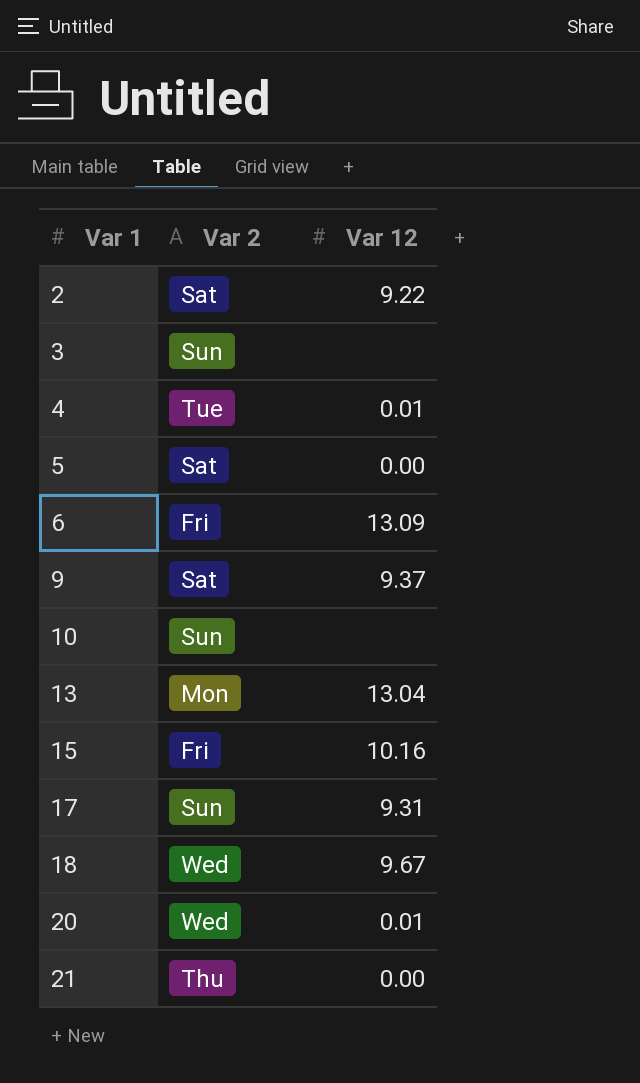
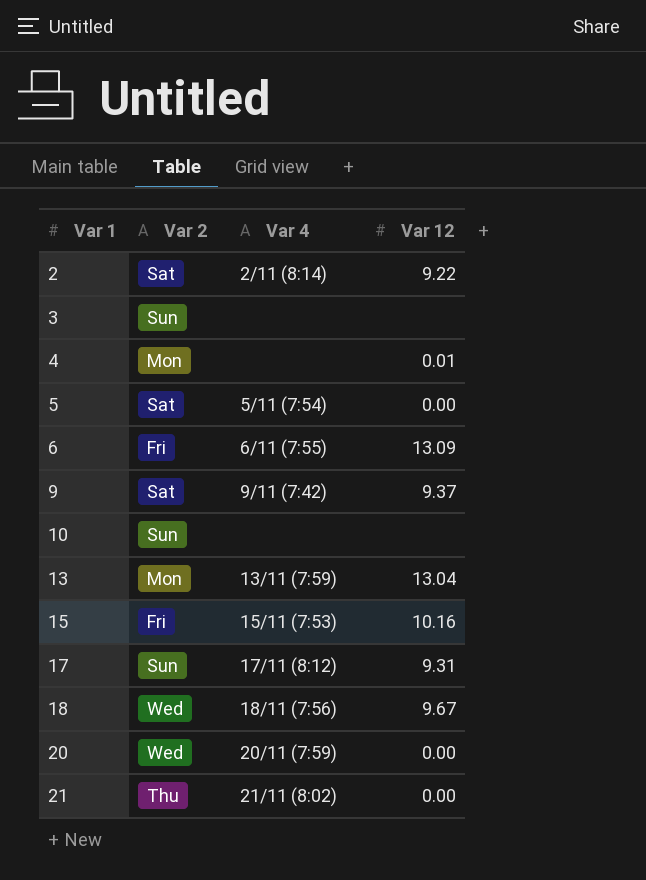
column Var 4 | position: none -> 3
4 | Var 2: Tue -> Mon
20 | Var 12: 0.01 -> 0.00

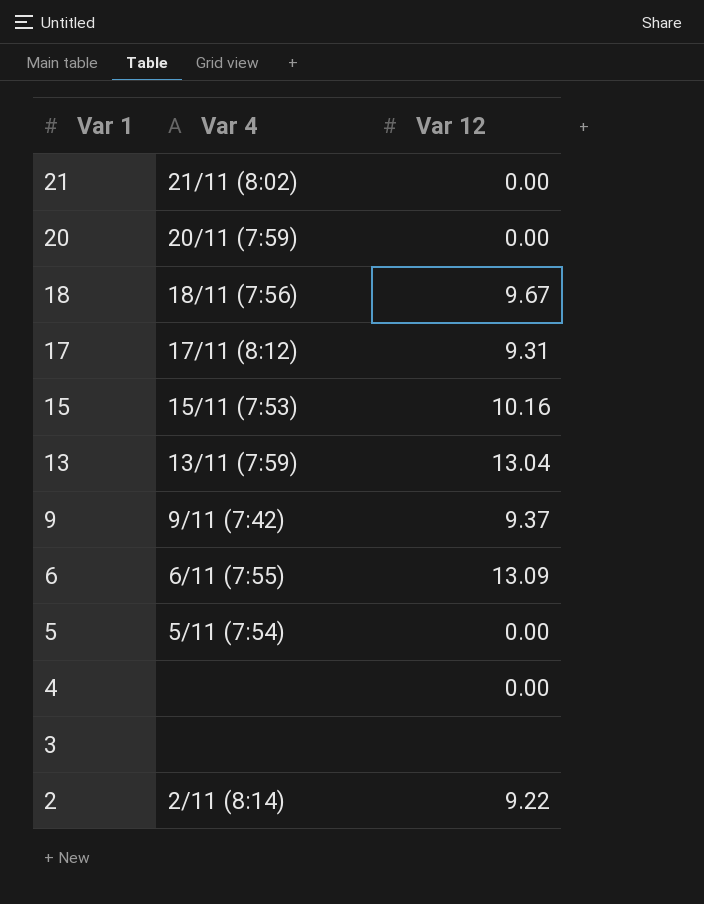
row order: Var 1 ascending -> Var 1 descending
column Var 2 | position: 2 -> none
row 10: Sun | none | none -> none
4 | Var 12: 0.01 -> 0.00

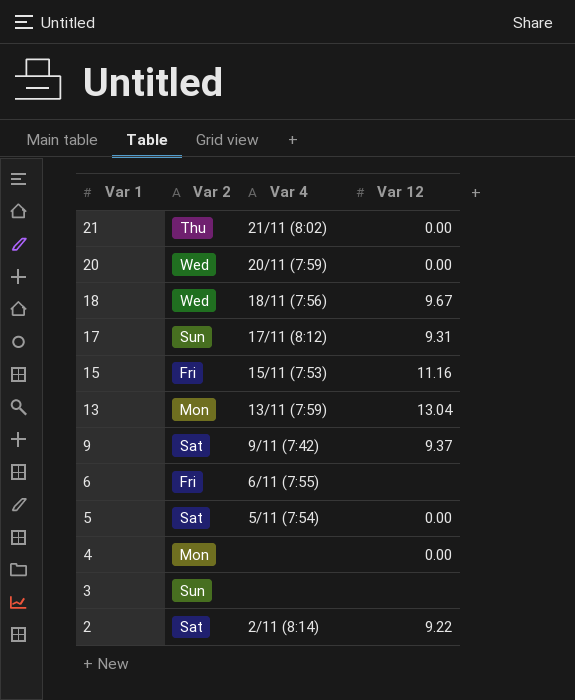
column Var 2 | position: none -> 2
15 | Var 12: 10.16 -> 11.16
6 | Var 12: 13.09 -> none

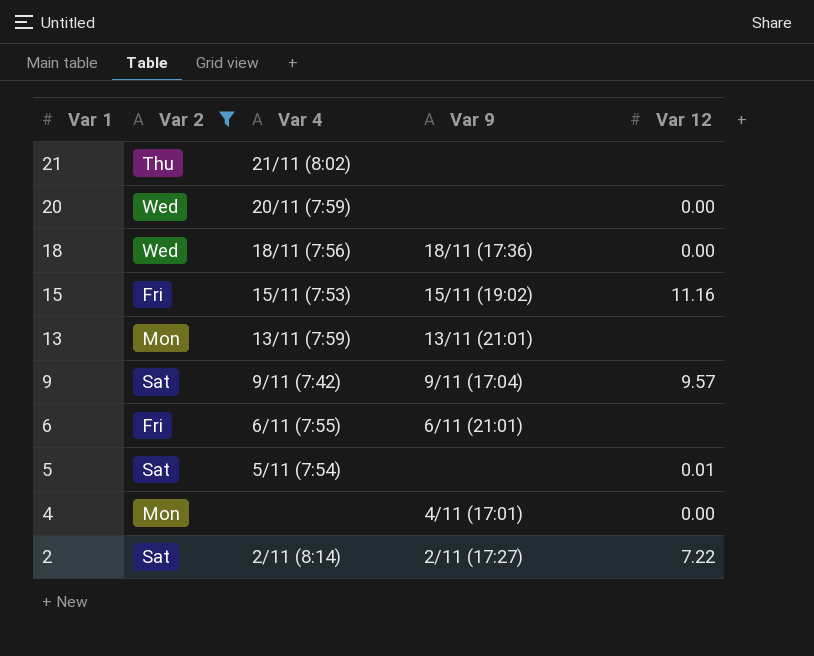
filter: none -> Var 2 != Sun
column Var 9 | position: none -> 4
21 | Var 12: 0.00 -> none
18 | Var 12: 9.67 -> 0.00
13 | Var 12: 13.04 -> none
9 | Var 12: 9.37 -> 9.57
5 | Var 12: 0.00 -> 0.01
2 | Var 12: 9.22 -> 7.22

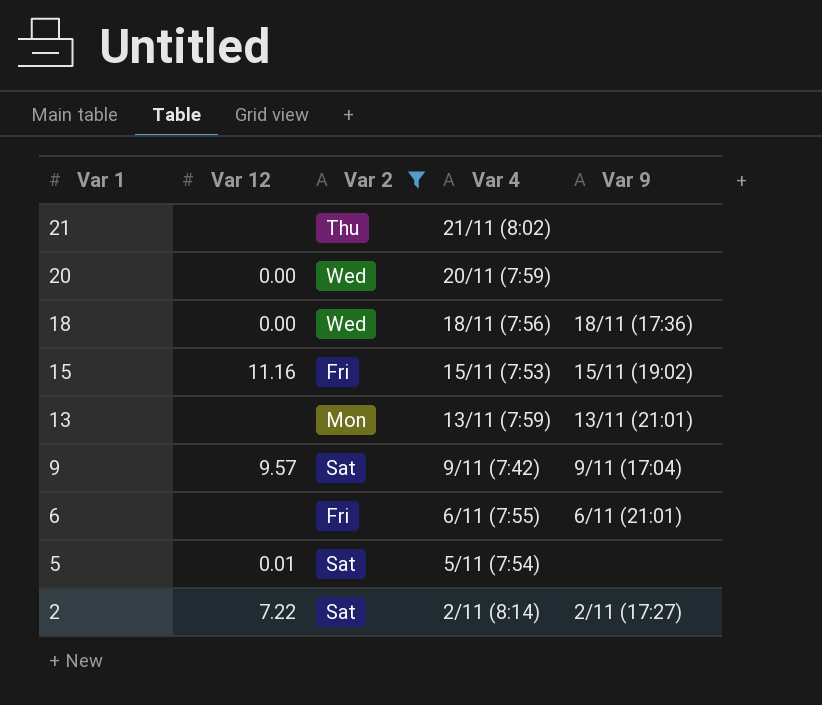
column Var 12 | position: 5 -> 2
row 4: Mon | none | 4/11 (17:01) | 0.00 -> none

